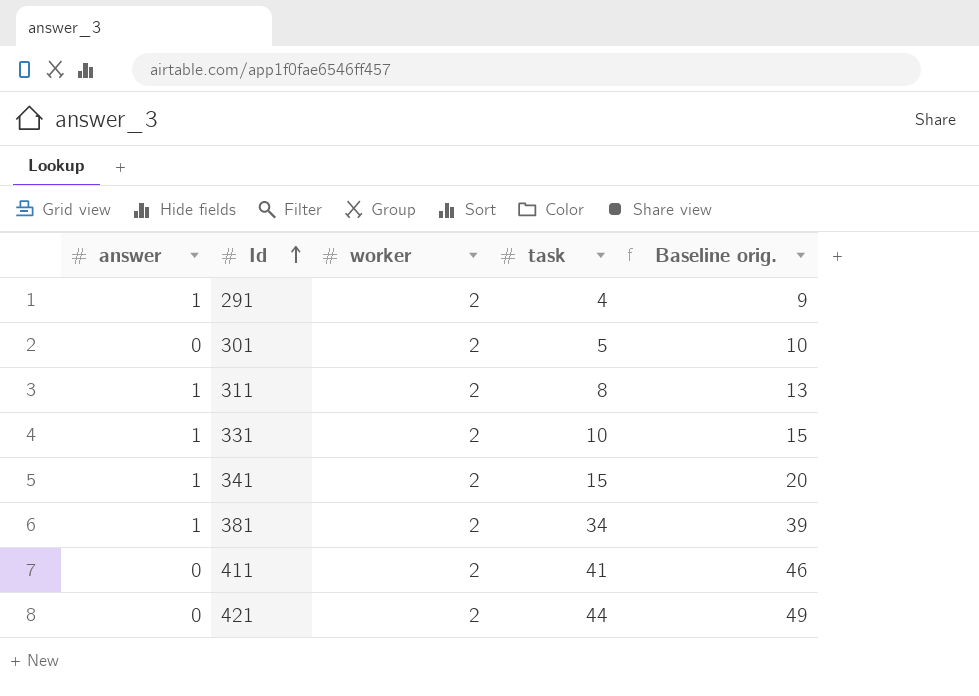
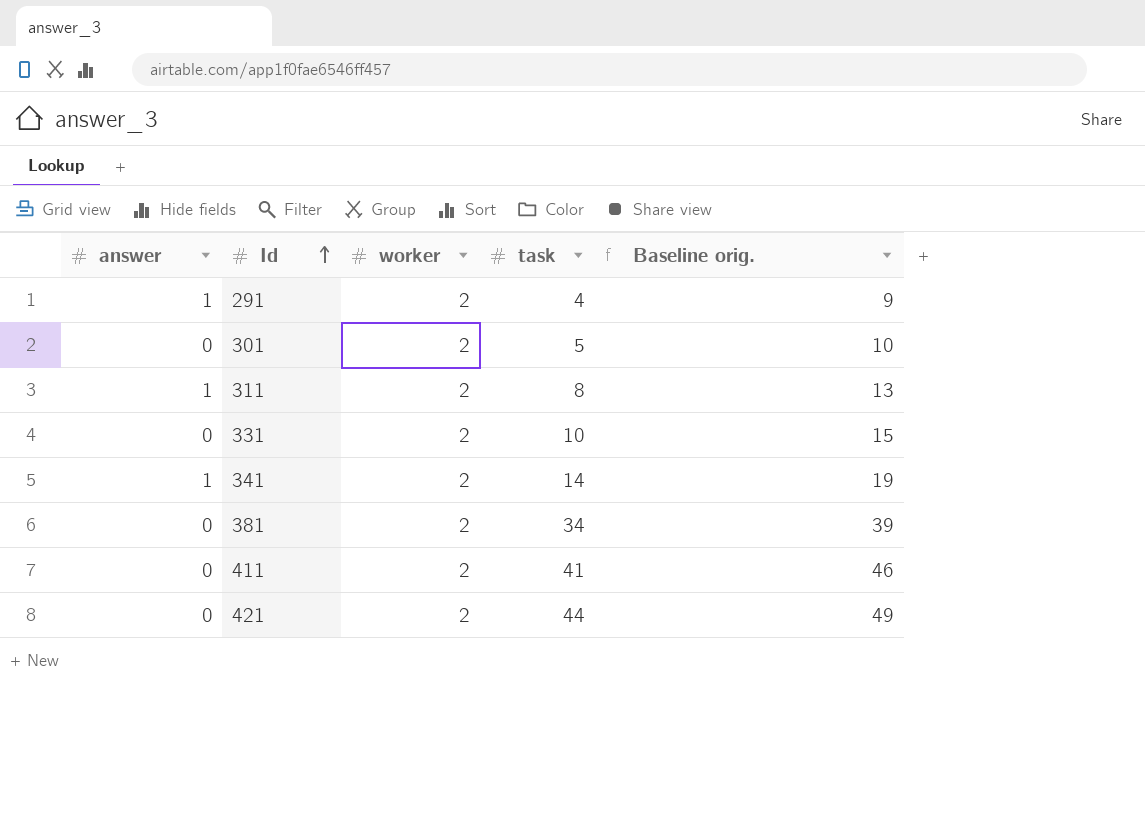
331 | answer: 1 -> 0
341 | task: 15 -> 14
341 | Baseline orig.: 20 -> 19
381 | answer: 1 -> 0

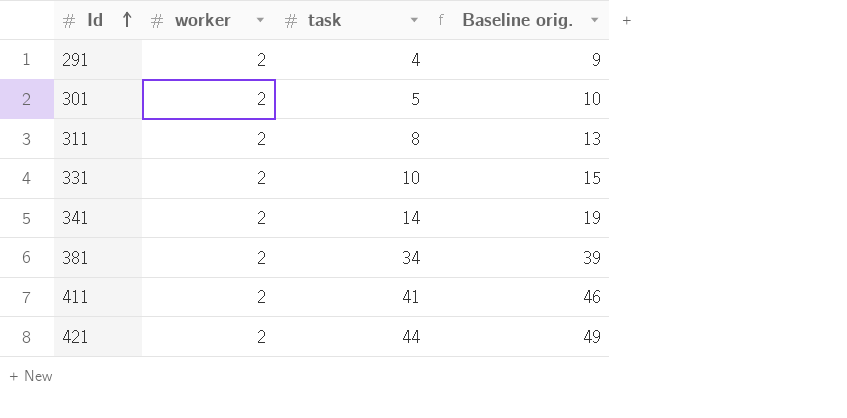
column answer | position: 1 -> none

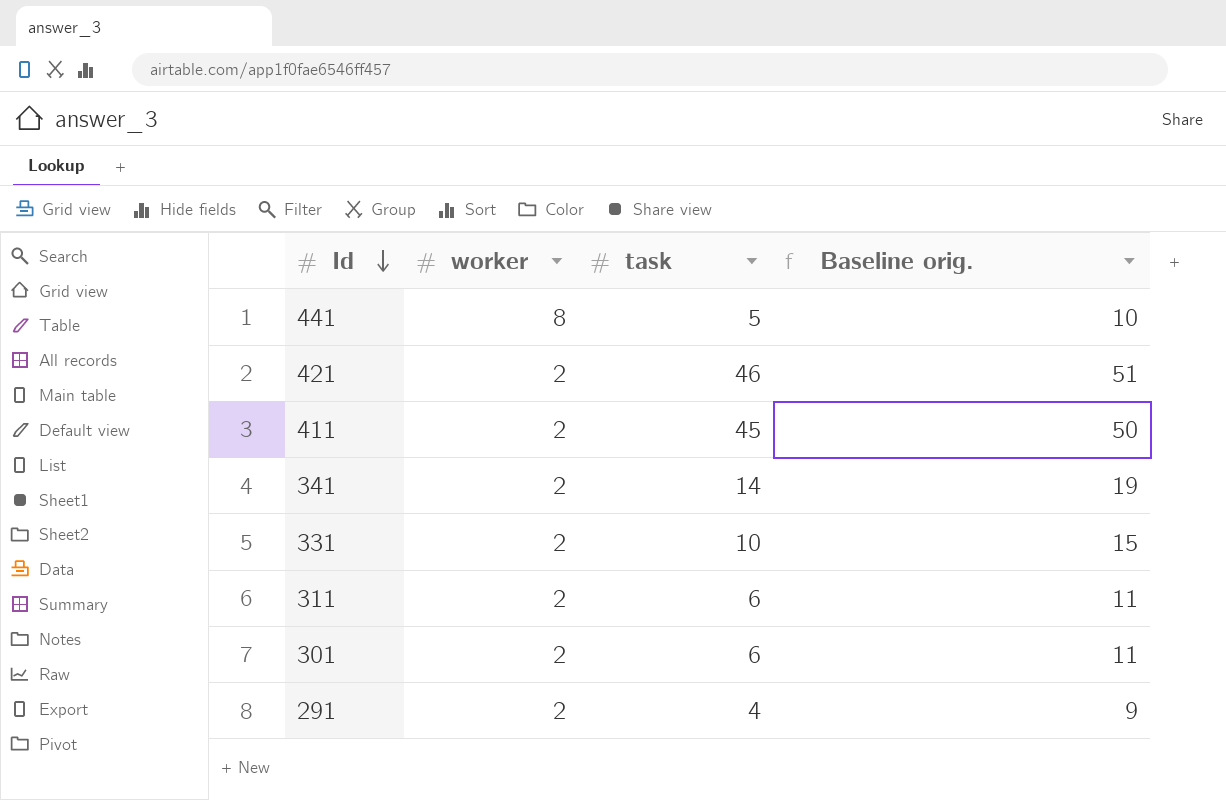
row order: Id ascending -> Id descending
row 381: 2 | 34 | 39 -> none
row 441: none -> 8 | 5 | 10
421 | task: 44 -> 46
421 | Baseline orig.: 49 -> 51
411 | task: 41 -> 45
411 | Baseline orig.: 46 -> 50
311 | task: 8 -> 6
311 | Baseline orig.: 13 -> 11
301 | task: 5 -> 6
301 | Baseline orig.: 10 -> 11

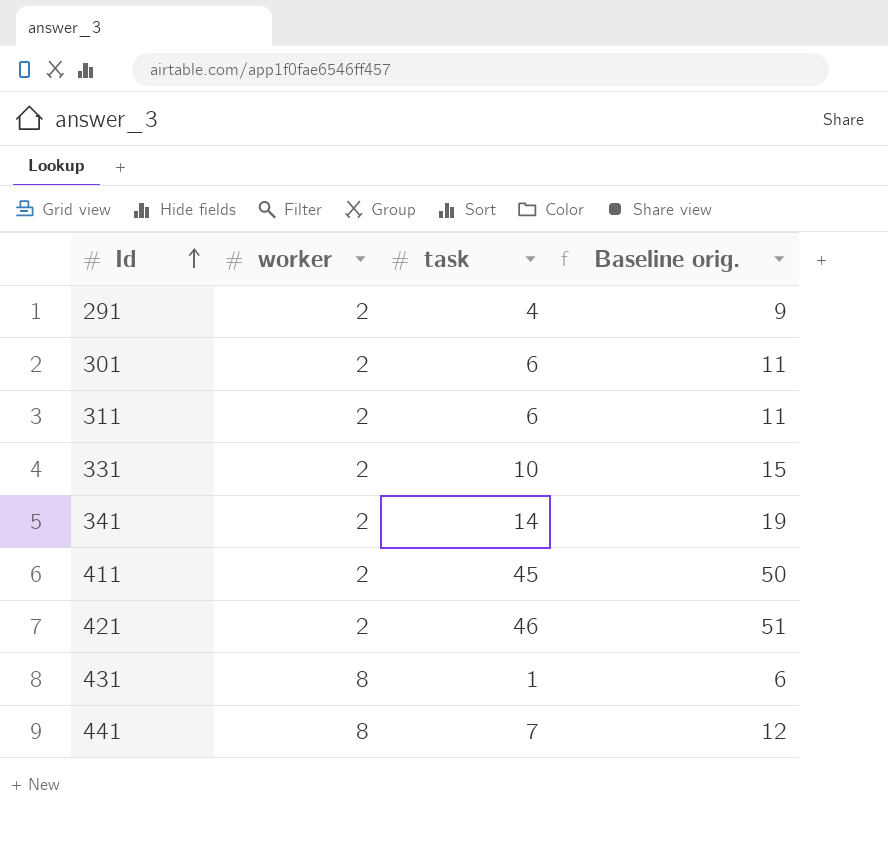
row order: Id descending -> Id ascending
row 431: none -> 8 | 1 | 6
441 | task: 5 -> 7
441 | Baseline orig.: 10 -> 12

